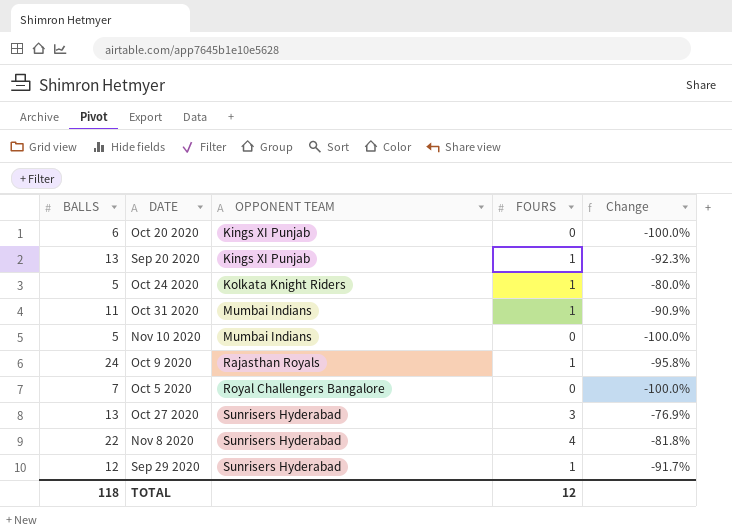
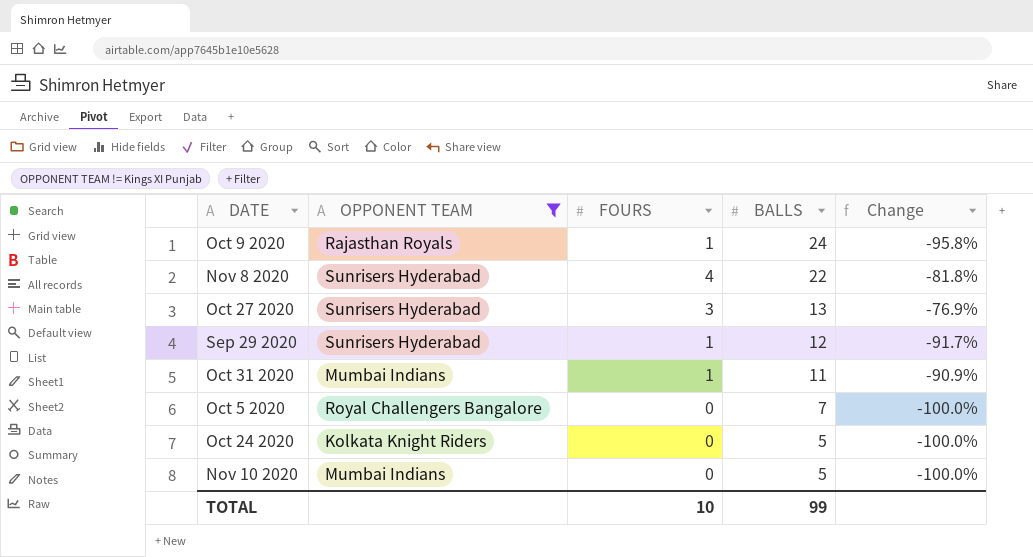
filter: none -> OPPONENT TEAM != Kings XI Punjab
row order: OPPONENT TEAM ascending -> BALLS descending
column BALLS | position: 1 -> 4
Oct 24 2020 | FOURS: 1 -> 0
Oct 24 2020 | Change: -80.0% -> -100.0%
TOTAL | FOURS: 12 -> 10
TOTAL | BALLS: 118 -> 99

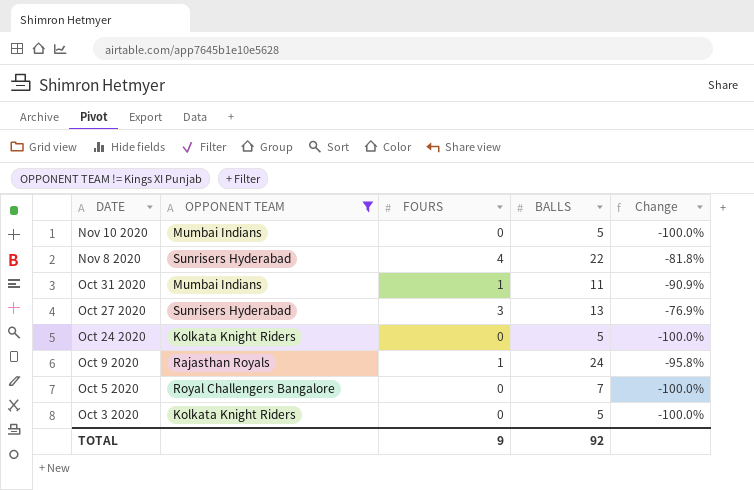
row order: BALLS descending -> DATE descending
row Sep 29 2020: Sunrisers Hyderabad | 1 | 12 | -91.7% -> none
row Oct 3 2020: none -> Kolkata Knight Riders | 0 | 5 | -100.0%
TOTAL | FOURS: 10 -> 9
TOTAL | BALLS: 99 -> 92

